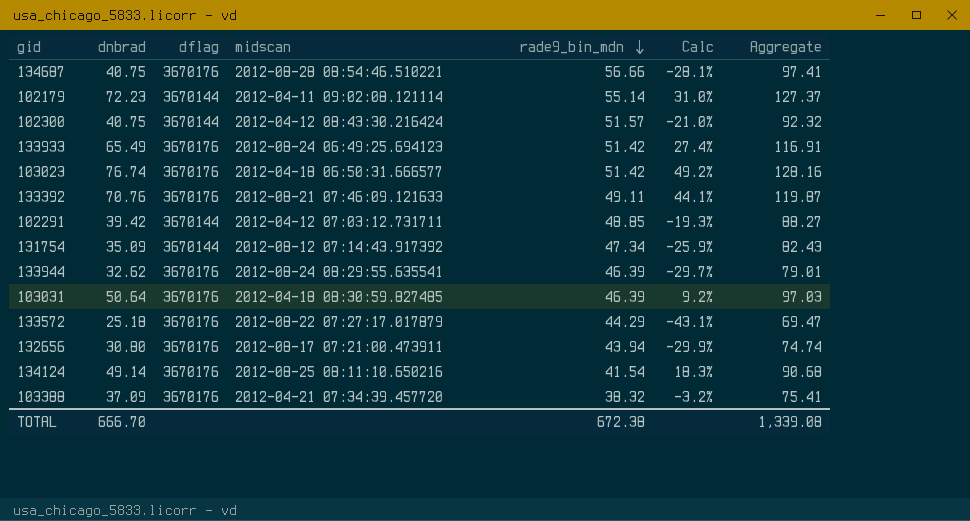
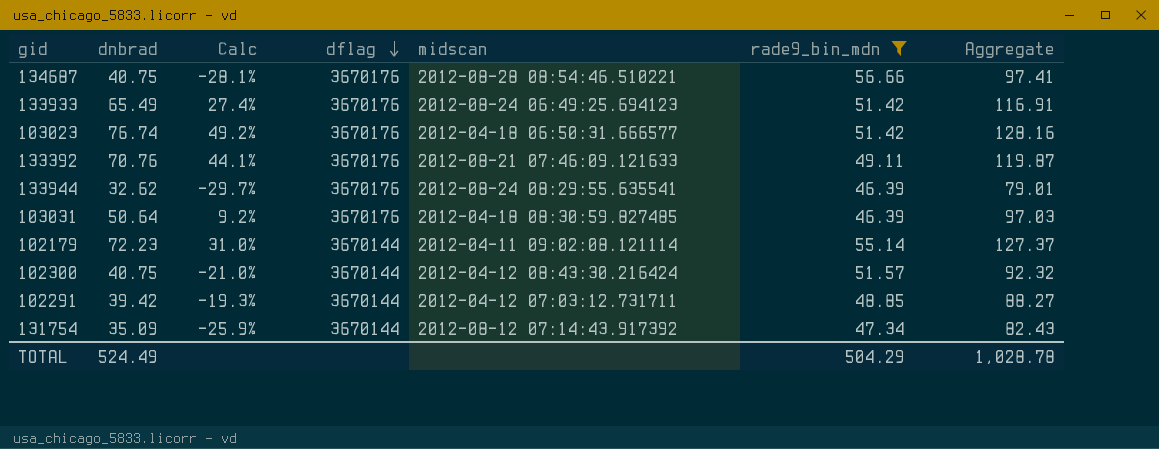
filter: none -> rade9_bin_mdn >= 46.39
row order: rade9_bin_mdn descending -> dflag descending
column Calc | position: 6 -> 3
TOTAL | dnbrad: 666.70 -> 524.49
TOTAL | rade9_bin_mdn: 672.38 -> 504.29
TOTAL | Aggregate: 1,339.08 -> 1,028.78

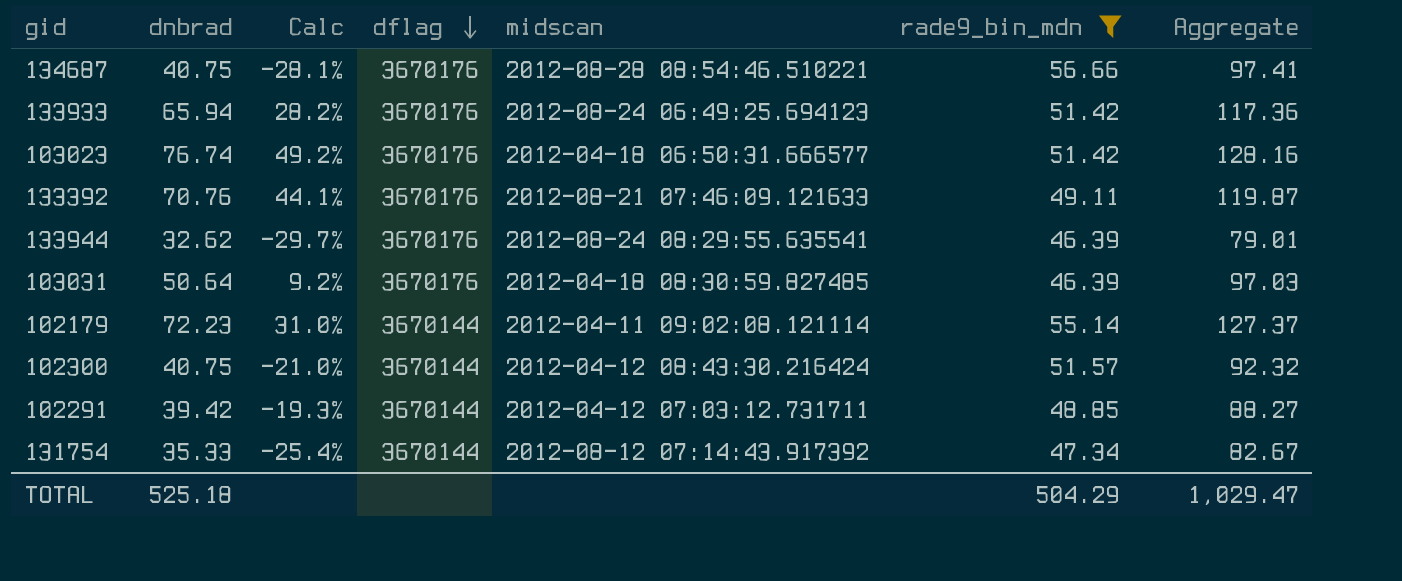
133933 | dnbrad: 65.49 -> 65.94
133933 | Calc: 27.4% -> 28.2%
133933 | Aggregate: 116.91 -> 117.36
131754 | dnbrad: 35.09 -> 35.33
131754 | Calc: -25.9% -> -25.4%
131754 | Aggregate: 82.43 -> 82.67
TOTAL | dnbrad: 524.49 -> 525.18
TOTAL | Aggregate: 1,028.78 -> 1,029.47

